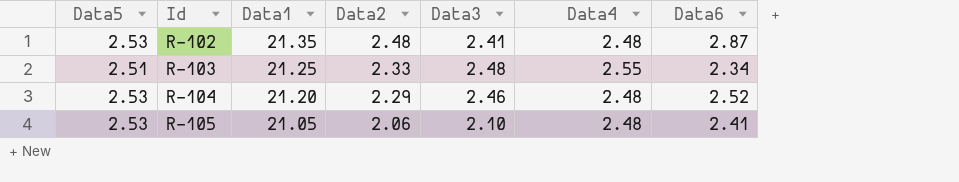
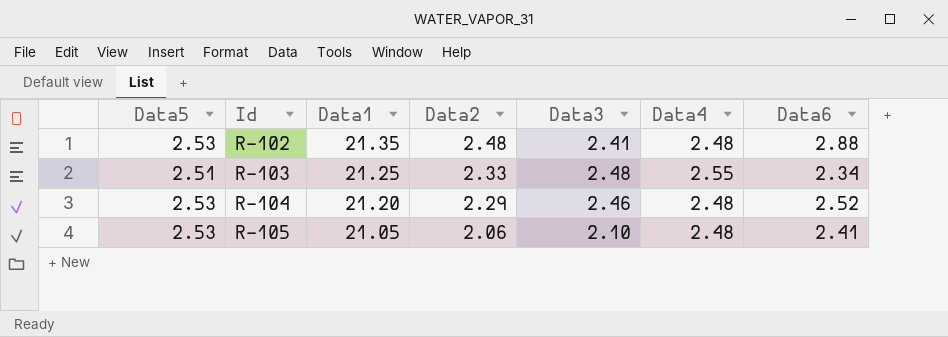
R-102 | Data6: 2.87 -> 2.88

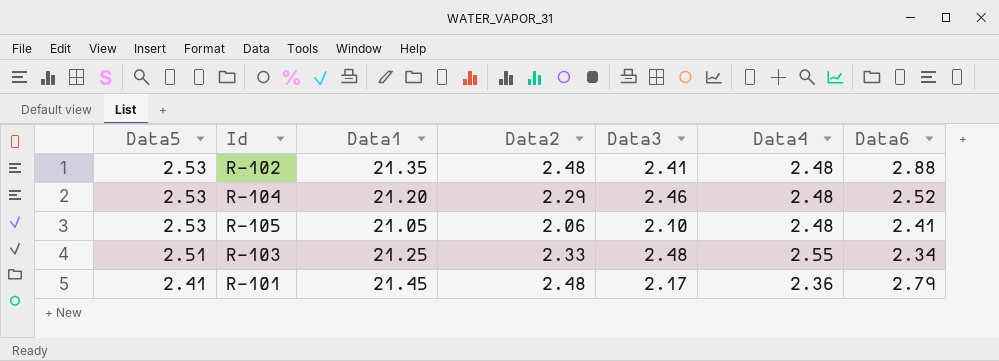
row order: Id ascending -> Data5 descending
row R-101: none -> 2.41 | 21.45 | 2.48 | 2.17 | 2.36 | 2.79

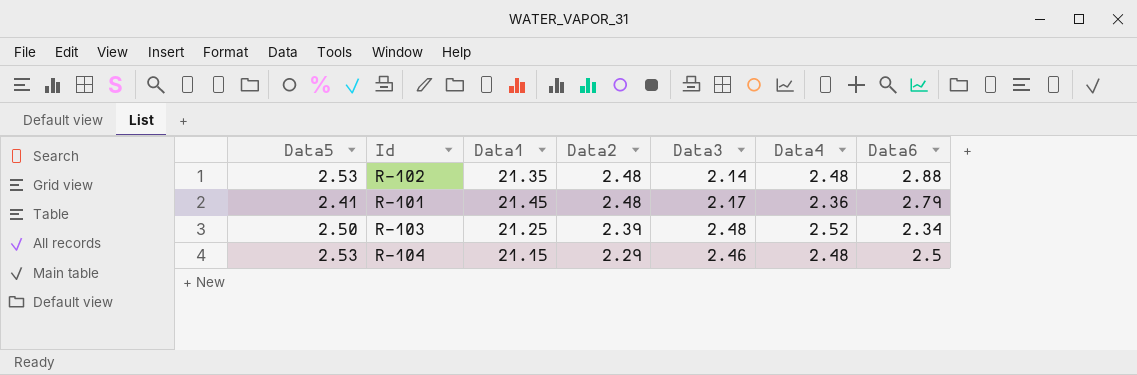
row order: Data5 descending -> Data2 descending
row R-105: 2.53 | 21.05 | 2.06 | 2.10 | 2.48 | 2.41 -> none
R-102 | Data3: 2.41 -> 2.14
R-103 | Data5: 2.51 -> 2.50
R-103 | Data2: 2.33 -> 2.39
R-103 | Data4: 2.55 -> 2.52
R-104 | Data1: 21.20 -> 21.15
R-104 | Data6: 2.52 -> 2.5

